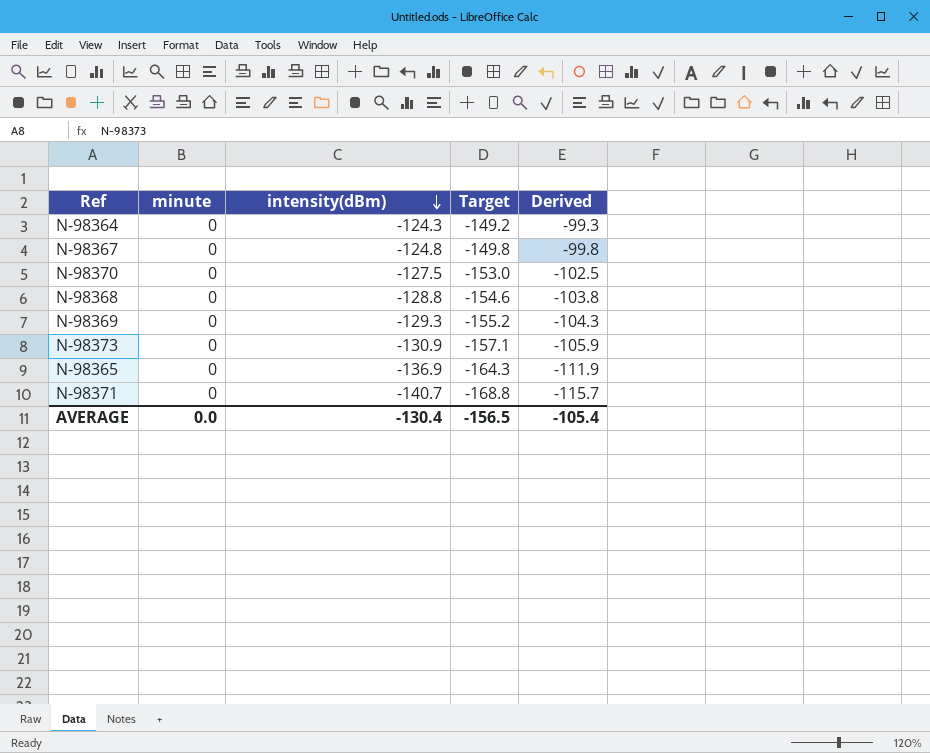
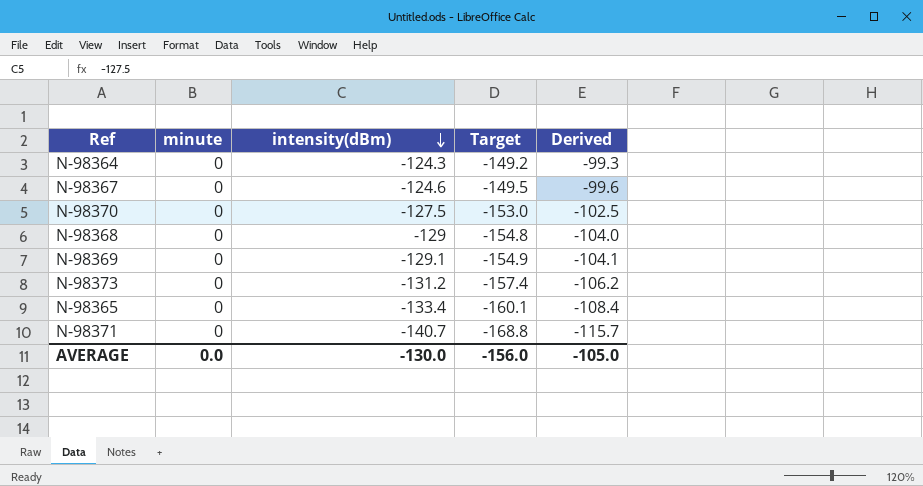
N-98367 | intensity(dBm): -124.8 -> -124.6
N-98367 | Target: -149.8 -> -149.5
N-98367 | Derived: -99.8 -> -99.6
N-98368 | intensity(dBm): -128.8 -> -129
N-98368 | Target: -154.6 -> -154.8
N-98368 | Derived: -103.8 -> -104.0
N-98369 | intensity(dBm): -129.3 -> -129.1
N-98369 | Target: -155.2 -> -154.9
N-98369 | Derived: -104.3 -> -104.1
N-98373 | intensity(dBm): -130.9 -> -131.2
N-98373 | Target: -157.1 -> -157.4
N-98373 | Derived: -105.9 -> -106.2
N-98365 | intensity(dBm): -136.9 -> -133.4
N-98365 | Target: -164.3 -> -160.1
N-98365 | Derived: -111.9 -> -108.4
AVERAGE | intensity(dBm): -130.4 -> -130.0
AVERAGE | Target: -156.5 -> -156.0
AVERAGE | Derived: -105.4 -> -105.0

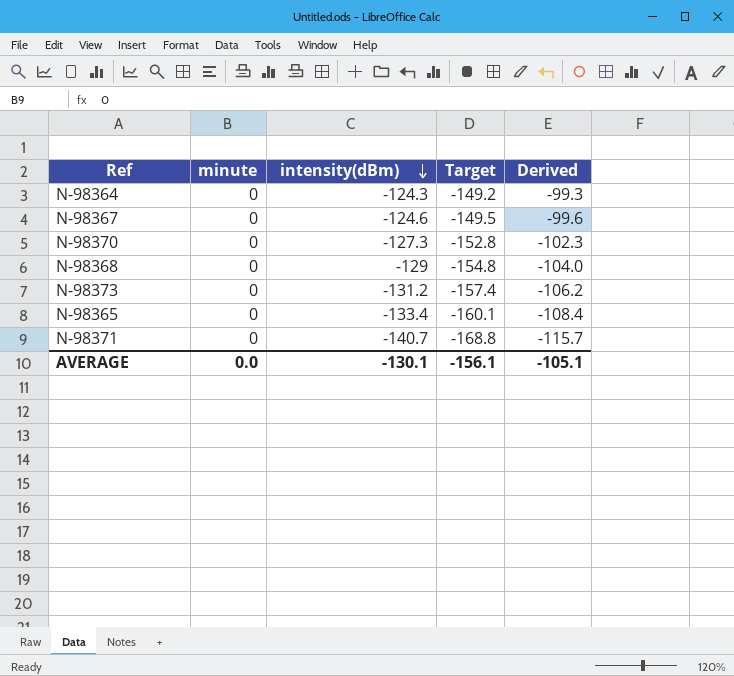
row N-98369: 0 | -129.1 | -154.9 | -104.1 -> none
N-98370 | intensity(dBm): -127.5 -> -127.3
N-98370 | Target: -153.0 -> -152.8
N-98370 | Derived: -102.5 -> -102.3
AVERAGE | intensity(dBm): -130.0 -> -130.1
AVERAGE | Target: -156.0 -> -156.1
AVERAGE | Derived: -105.0 -> -105.1

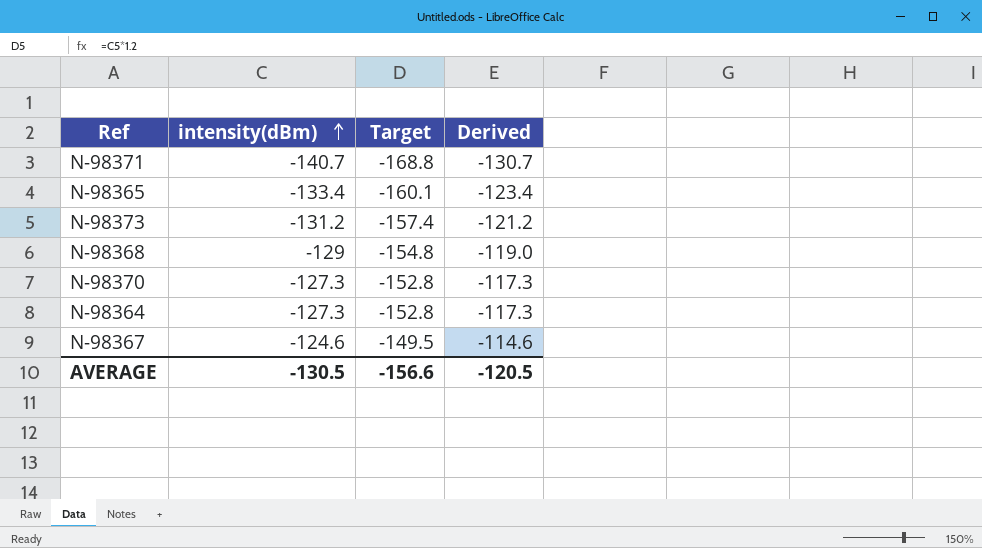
row order: intensity(dBm) descending -> intensity(dBm) ascending
column minute | position: 2 -> none
column Derived | formula: [intensity(dBm)] + 25 -> [intensity(dBm)] + 10
N-98364 | intensity(dBm): -124.3 -> -127.3
N-98364 | Target: -149.2 -> -152.8
AVERAGE | intensity(dBm): -130.1 -> -130.5
AVERAGE | Target: -156.1 -> -156.6
AVERAGE | Derived: -105.1 -> -120.5

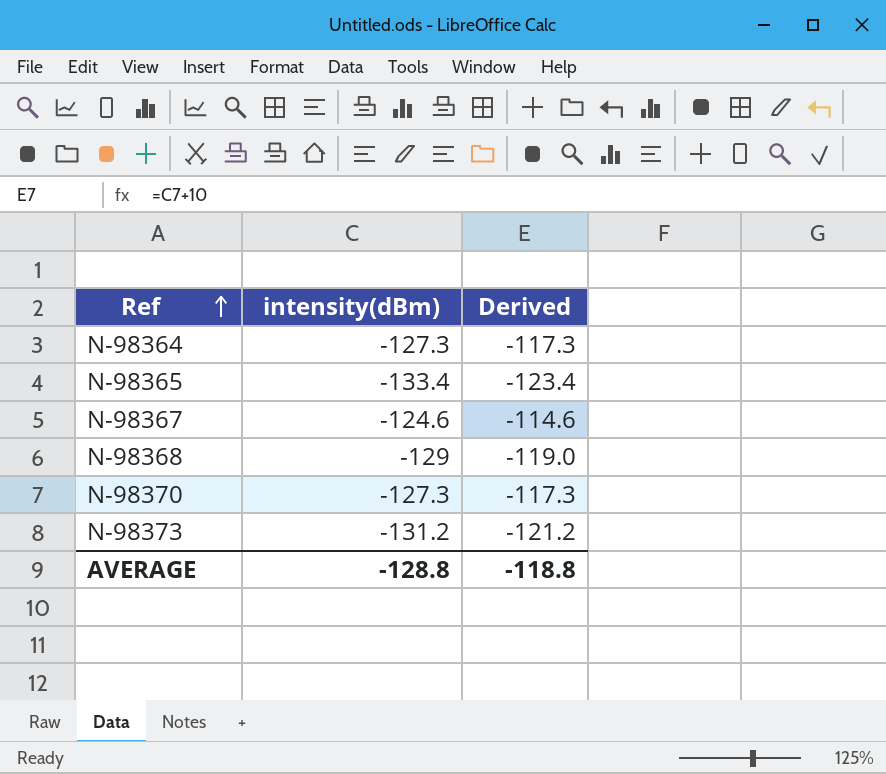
row order: intensity(dBm) ascending -> Ref ascending
column Target | formula: [intensity(dBm)] * 1.2 -> none
row N-98371: -140.7 | -168.8 | -130.7 -> none
AVERAGE | intensity(dBm): -130.5 -> -128.8
AVERAGE | Derived: -120.5 -> -118.8

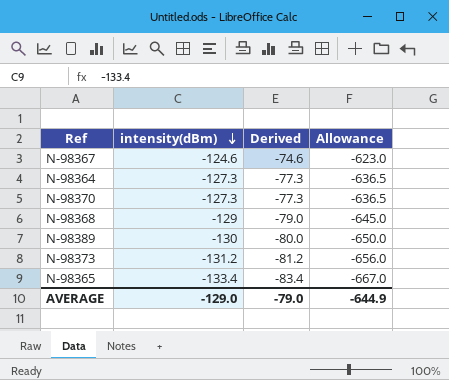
row order: Ref ascending -> intensity(dBm) descending
column Derived | formula: [intensity(dBm)] + 10 -> [intensity(dBm)] + 50
column Allowance | formula: none -> [intensity(dBm)] * 5
row N-98389: none -> -130 | -80.0 | -650.0
AVERAGE | intensity(dBm): -128.8 -> -129.0
AVERAGE | Derived: -118.8 -> -79.0

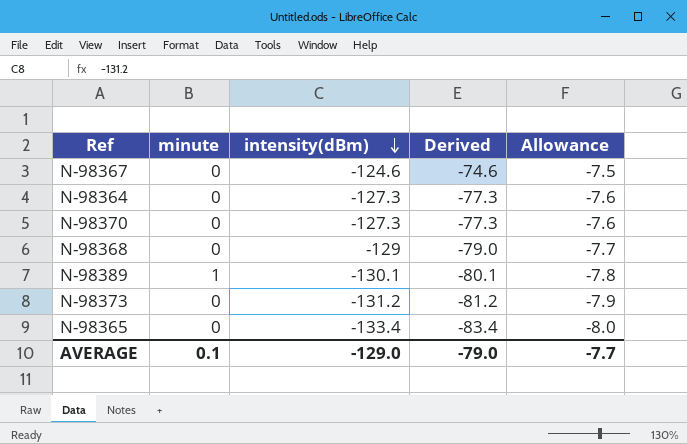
column minute | position: none -> 2
column Allowance | formula: [intensity(dBm)] * 5 -> [intensity(dBm)] * 0.06
N-98389 | intensity(dBm): -130 -> -130.1
N-98389 | Derived: -80.0 -> -80.1
AVERAGE | Allowance: -644.9 -> -7.7

